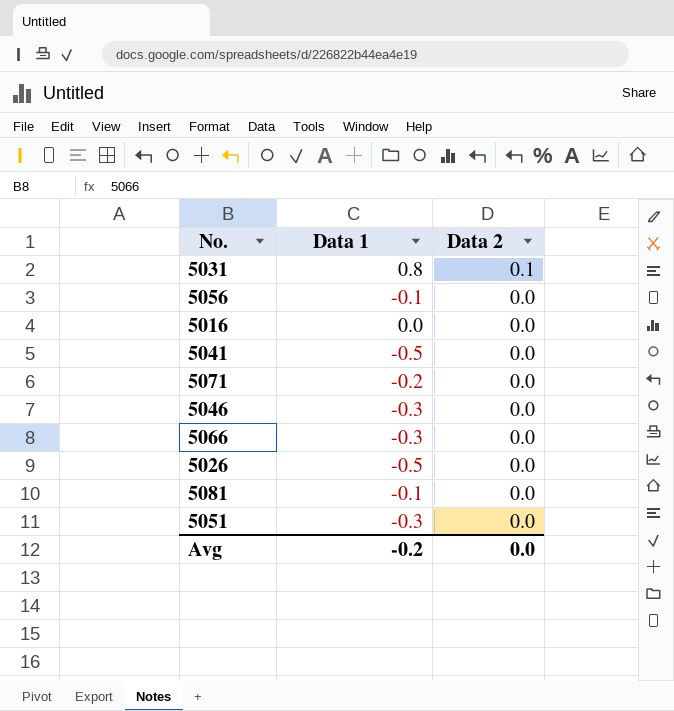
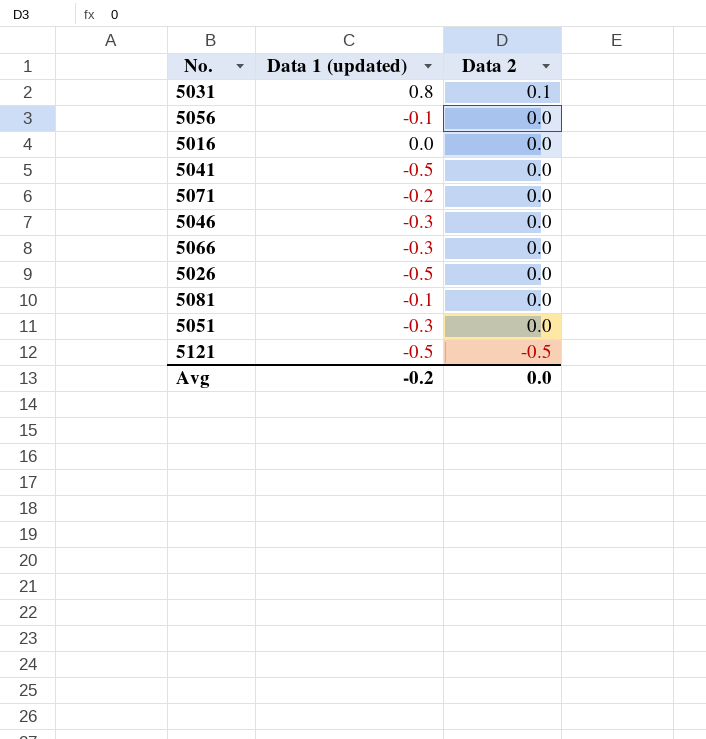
column name: Data 1 -> Data 1 (updated)
row 5121: none -> -0.5 | -0.5

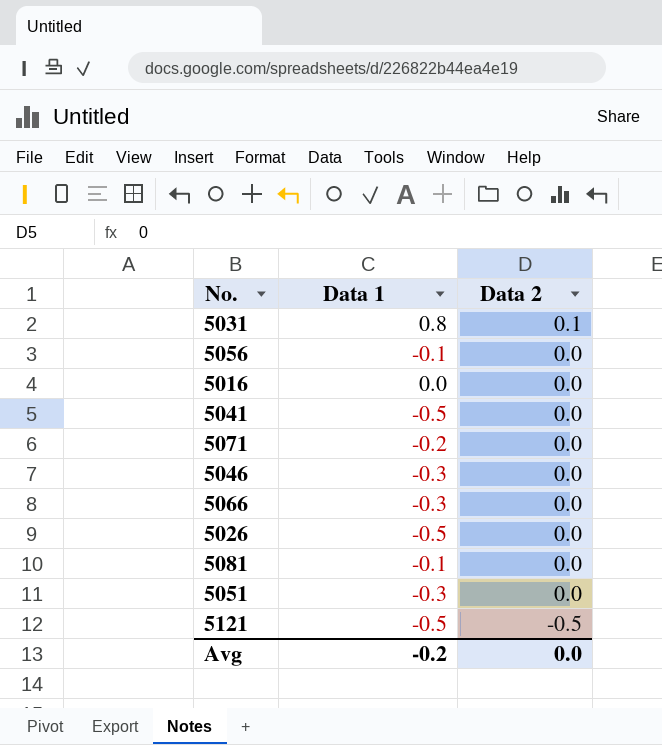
column name: Data 1 (updated) -> Data 1

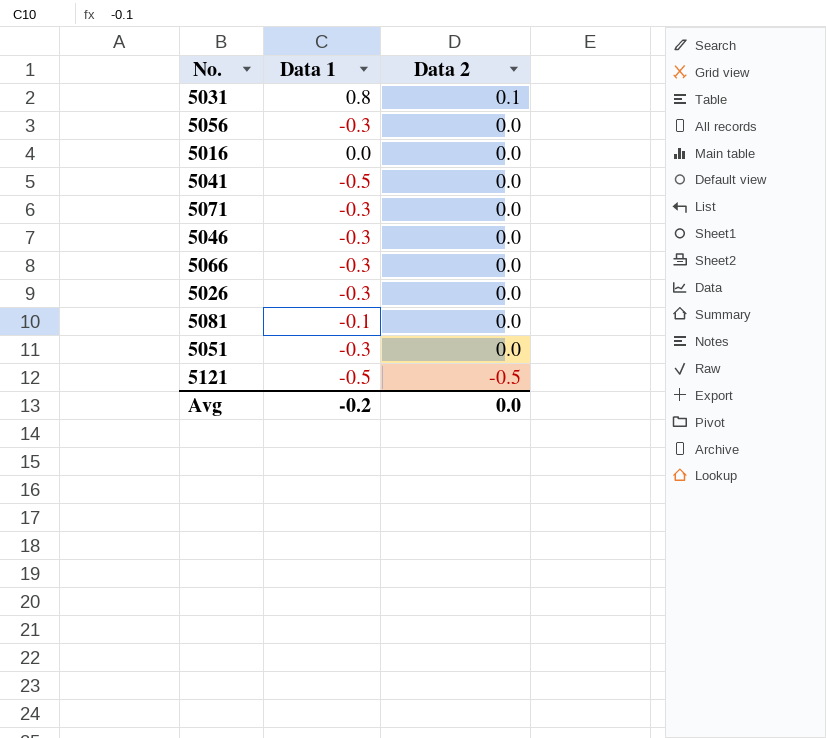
5056 | Data 1: -0.1 -> -0.3
5071 | Data 1: -0.2 -> -0.3
5026 | Data 1: -0.5 -> -0.3

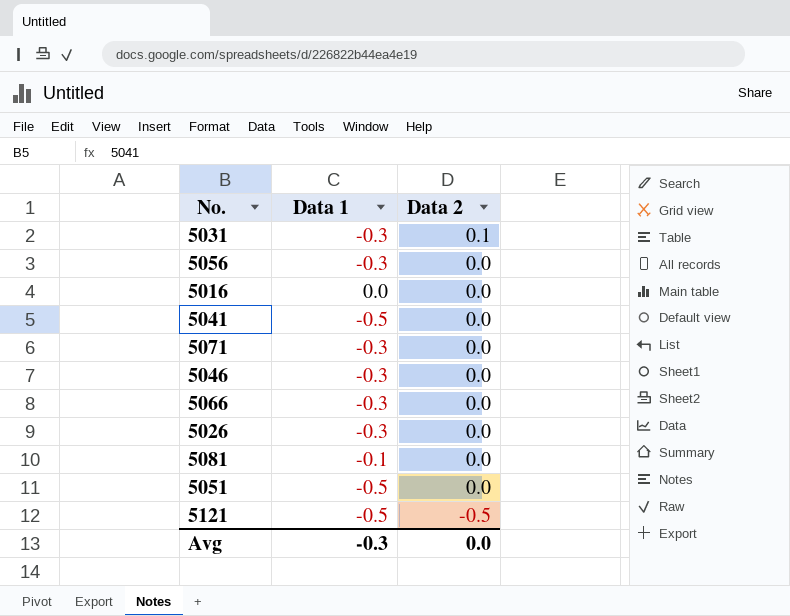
5031 | Data 1: 0.8 -> -0.3
5051 | Data 1: -0.3 -> -0.5
Avg | Data 1: -0.2 -> -0.3

